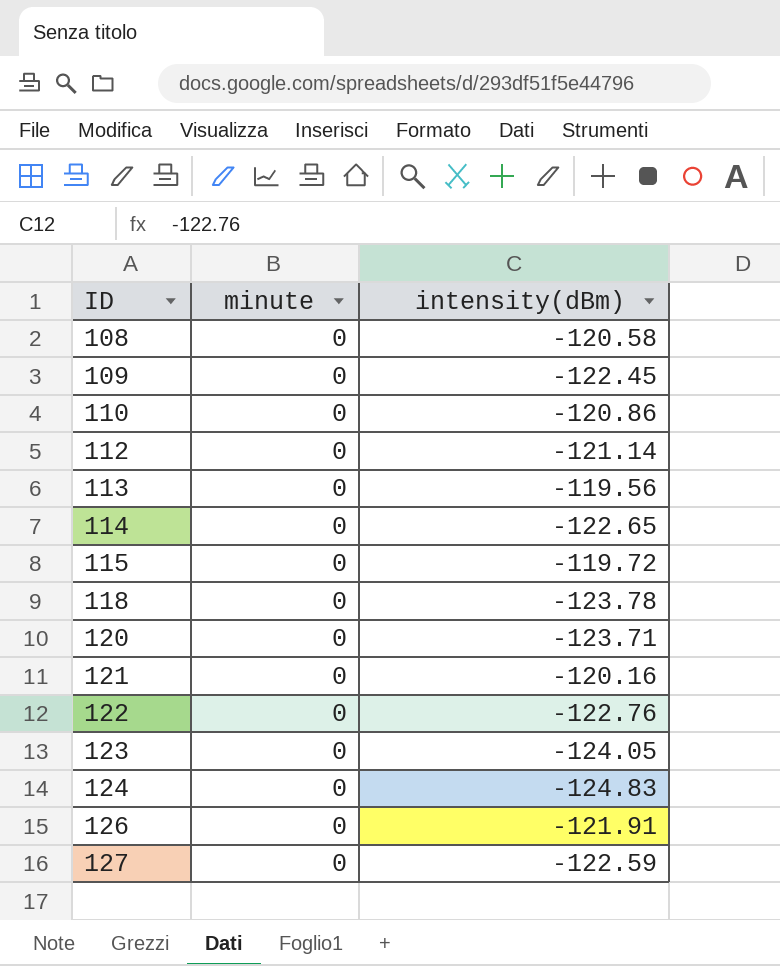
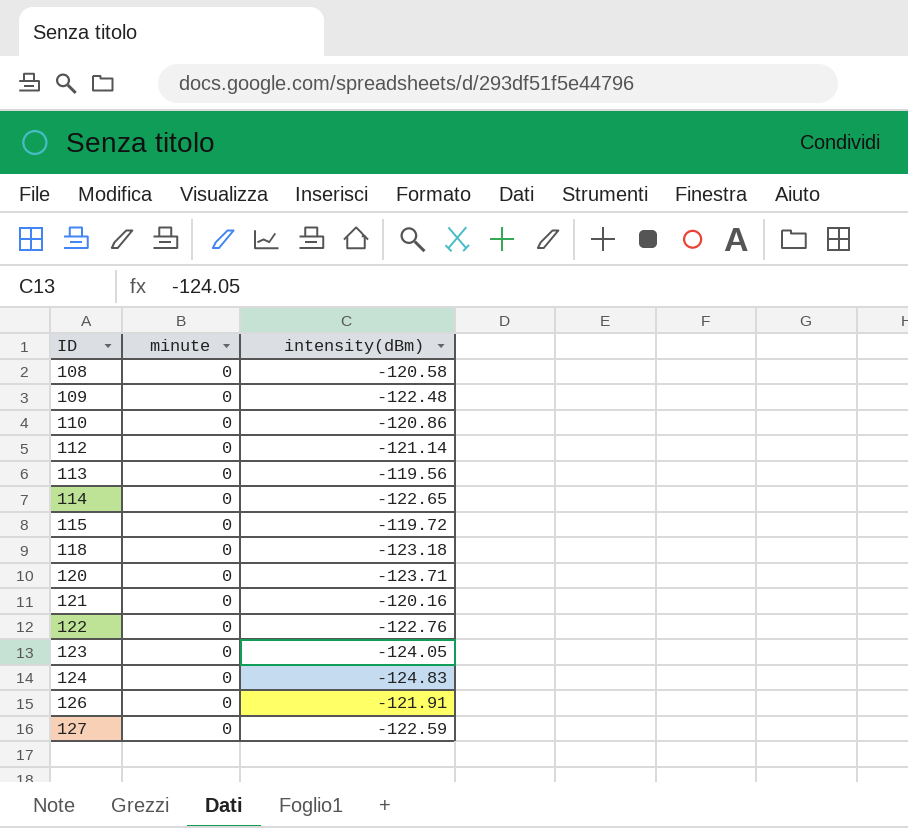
109 | intensity(dBm): -122.45 -> -122.48
118 | intensity(dBm): -123.78 -> -123.18

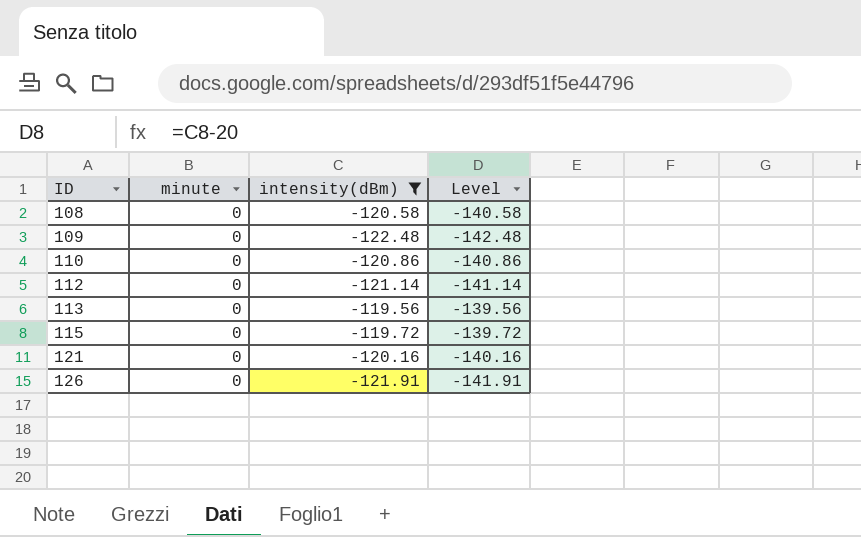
filter: none -> intensity(dBm) >= -122.48
column Level | formula: none -> [intensity(dBm)] - 20

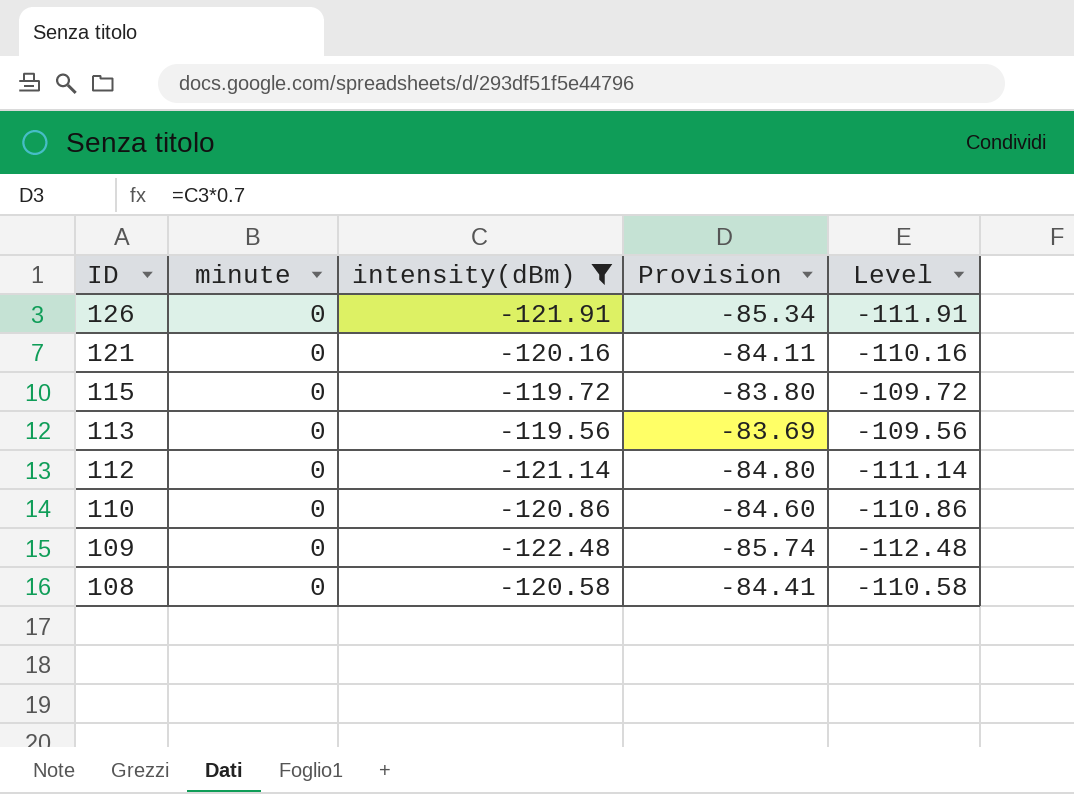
row order: ID ascending -> ID descending
column Provision | formula: none -> [intensity(dBm)] * 0.7
column Level | formula: [intensity(dBm)] - 20 -> [intensity(dBm)] + 10

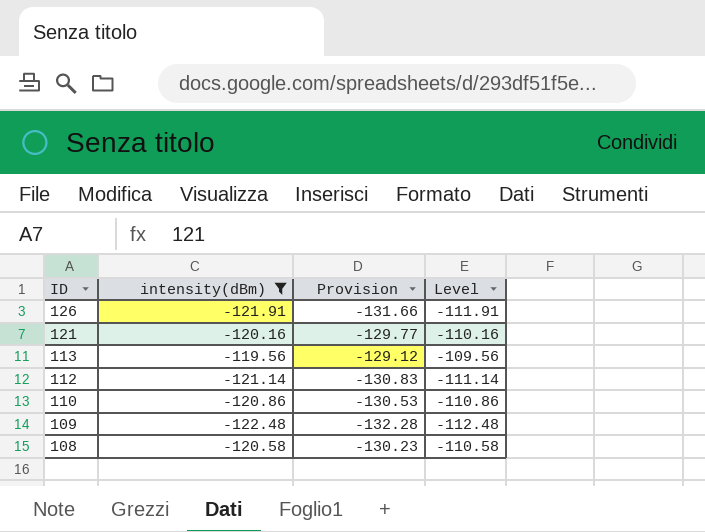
column minute | position: 2 -> none
column Provision | formula: [intensity(dBm)] * 0.7 -> [intensity(dBm)] * 1.08
row 115: 0 | -119.72 | -83.80 | -109.72 -> none

